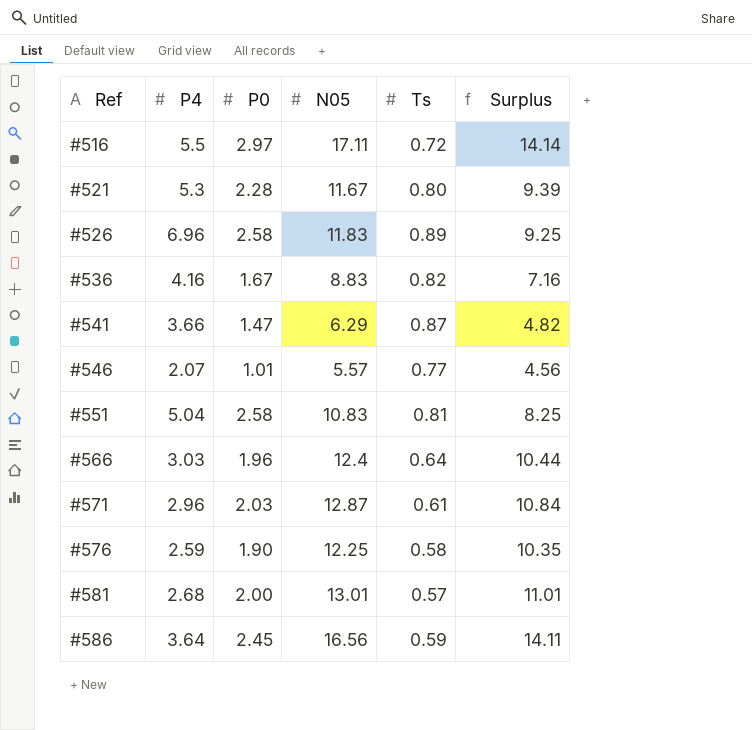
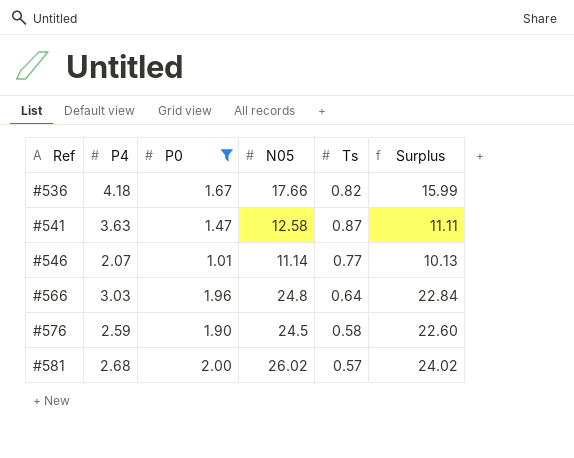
filter: none -> P0 <= 2.00
#536 | P4: 4.16 -> 4.18
#536 | N05: 8.83 -> 17.66
#536 | Surplus: 7.16 -> 15.99
#541 | P4: 3.66 -> 3.63
#541 | N05: 6.29 -> 12.58
#541 | Surplus: 4.82 -> 11.11
#546 | N05: 5.57 -> 11.14
#546 | Surplus: 4.56 -> 10.13
#566 | N05: 12.4 -> 24.8
#566 | Surplus: 10.44 -> 22.84
#576 | N05: 12.25 -> 24.5
#576 | Surplus: 10.35 -> 22.60
#581 | N05: 13.01 -> 26.02
#581 | Surplus: 11.01 -> 24.02

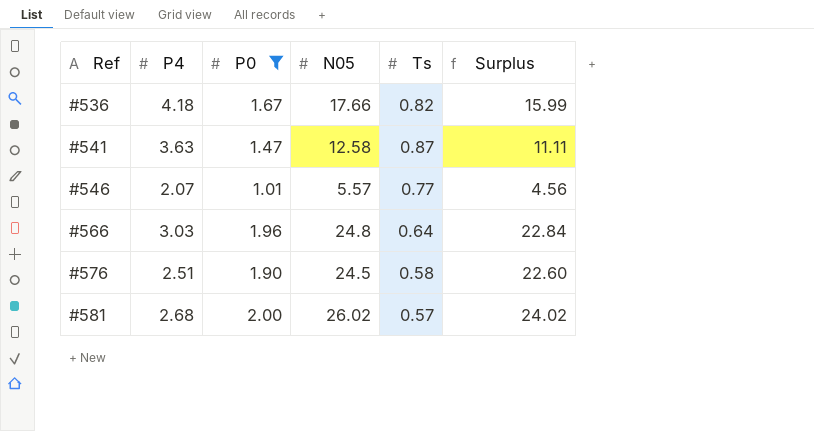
#546 | N05: 11.14 -> 5.57
#546 | Surplus: 10.13 -> 4.56
#576 | P4: 2.59 -> 2.51

